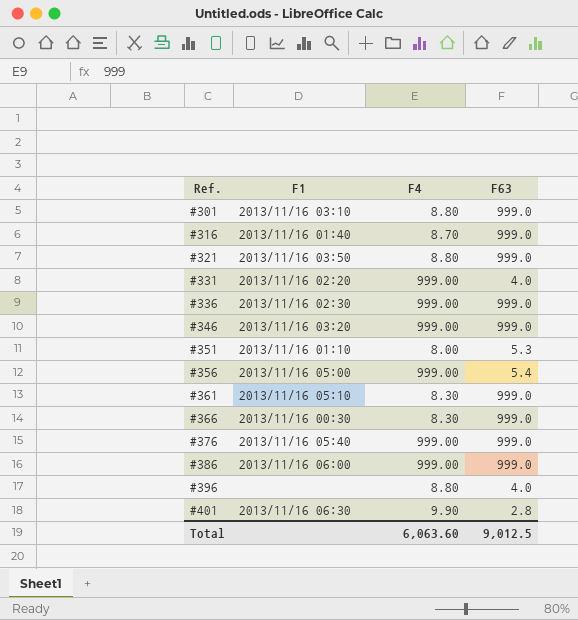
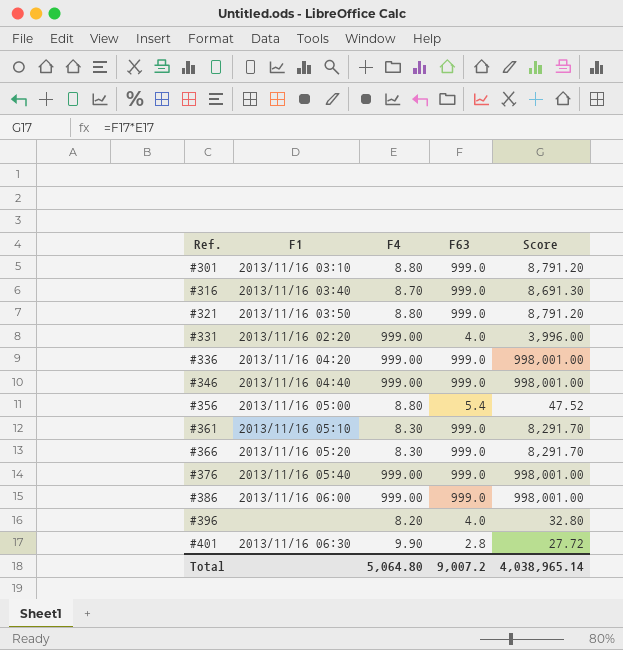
column Score | formula: none -> [F4] * [F63]
row #351: 2013/11/16 01:10 | 8.00 | 5.3 -> none
#316 | F1: 2013/11/16 01:40 -> 2013/11/16 03:40
#336 | F1: 2013/11/16 02:30 -> 2013/11/16 04:20
#346 | F1: 2013/11/16 03:20 -> 2013/11/16 04:40
#356 | F4: 999.00 -> 8.80
#366 | F1: 2013/11/16 00:30 -> 2013/11/16 05:20
#396 | F4: 8.80 -> 8.20
Total | F4: 6,063.60 -> 5,064.80
Total | F63: 9,012.5 -> 9,007.2

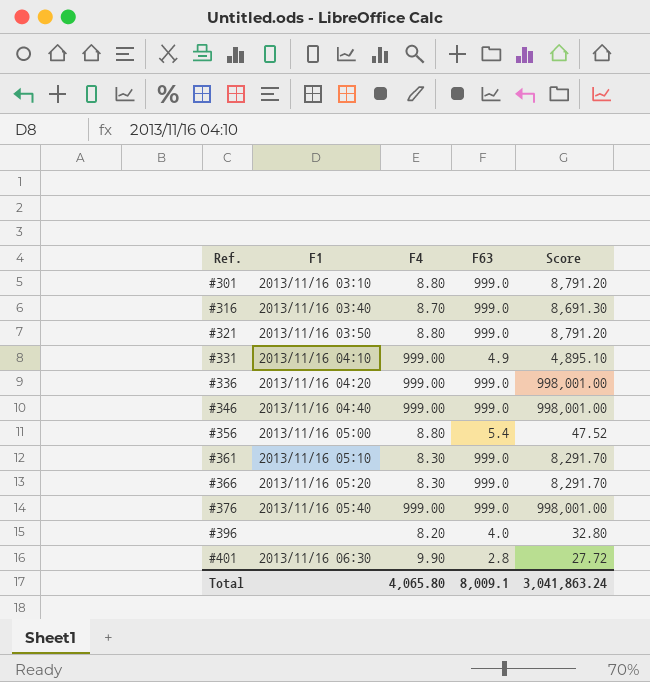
row #386: 2013/11/16 06:00 | 999.00 | 999.0 | 998,001.00 -> none
#331 | F1: 2013/11/16 02:20 -> 2013/11/16 04:10
#331 | F63: 4.0 -> 4.9
#331 | Score: 3,996.00 -> 4,895.10
Total | F4: 5,064.80 -> 4,065.80
Total | F63: 9,007.2 -> 8,009.1
Total | Score: 4,038,965.14 -> 3,041,863.24

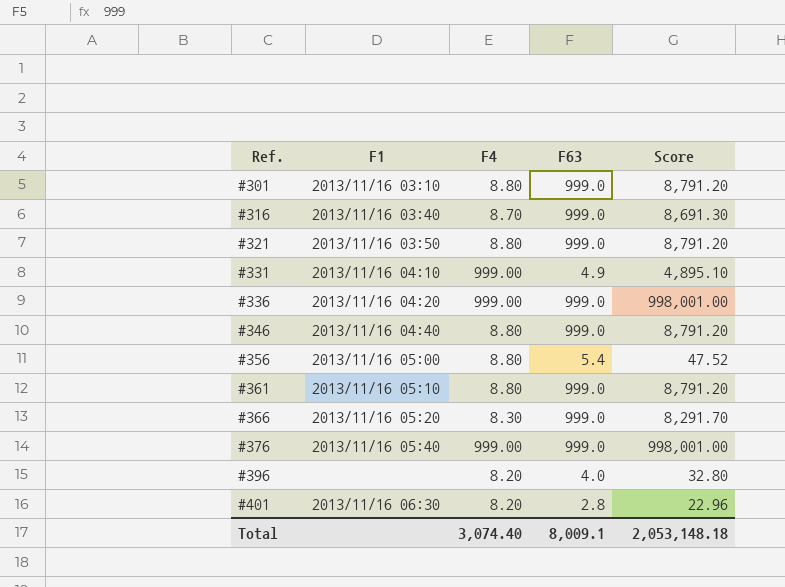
#346 | F4: 999.00 -> 8.80
#346 | Score: 998,001.00 -> 8,791.20
#361 | F4: 8.30 -> 8.80
#361 | Score: 8,291.70 -> 8,791.20
#401 | F4: 9.90 -> 8.20
#401 | Score: 27.72 -> 22.96
Total | F4: 4,065.80 -> 3,074.40
Total | Score: 3,041,863.24 -> 2,053,148.18

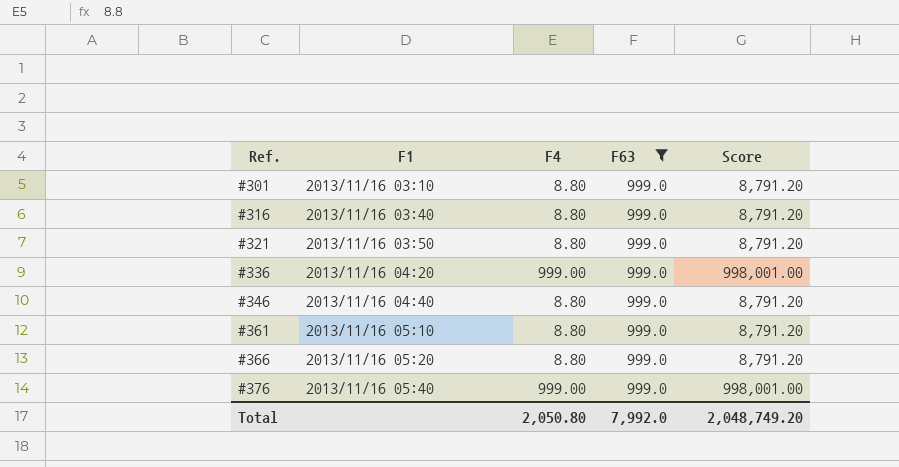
filter: none -> F63 = 999.0
#316 | F4: 8.70 -> 8.80
#316 | Score: 8,691.30 -> 8,791.20
#366 | F4: 8.30 -> 8.80
#366 | Score: 8,291.70 -> 8,791.20
Total | F4: 3,074.40 -> 2,050.80
Total | F63: 8,009.1 -> 7,992.0
Total | Score: 2,053,148.18 -> 2,048,749.20

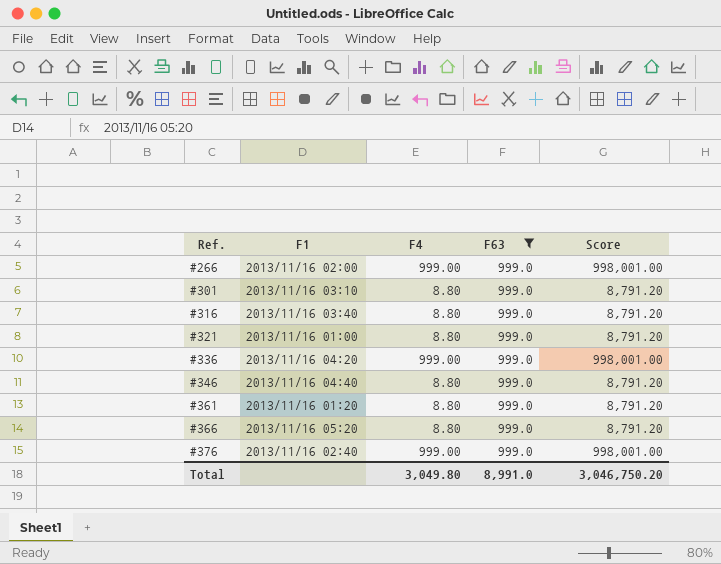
row #266: none -> 2013/11/16 02:00 | 999.00 | 999.0 | 998,001.00
#321 | F1: 2013/11/16 03:50 -> 2013/11/16 01:00
#361 | F1: 2013/11/16 05:10 -> 2013/11/16 01:20
#376 | F1: 2013/11/16 05:40 -> 2013/11/16 02:40
Total | F4: 2,050.80 -> 3,049.80
Total | F63: 7,992.0 -> 8,991.0
Total | Score: 2,048,749.20 -> 3,046,750.20

